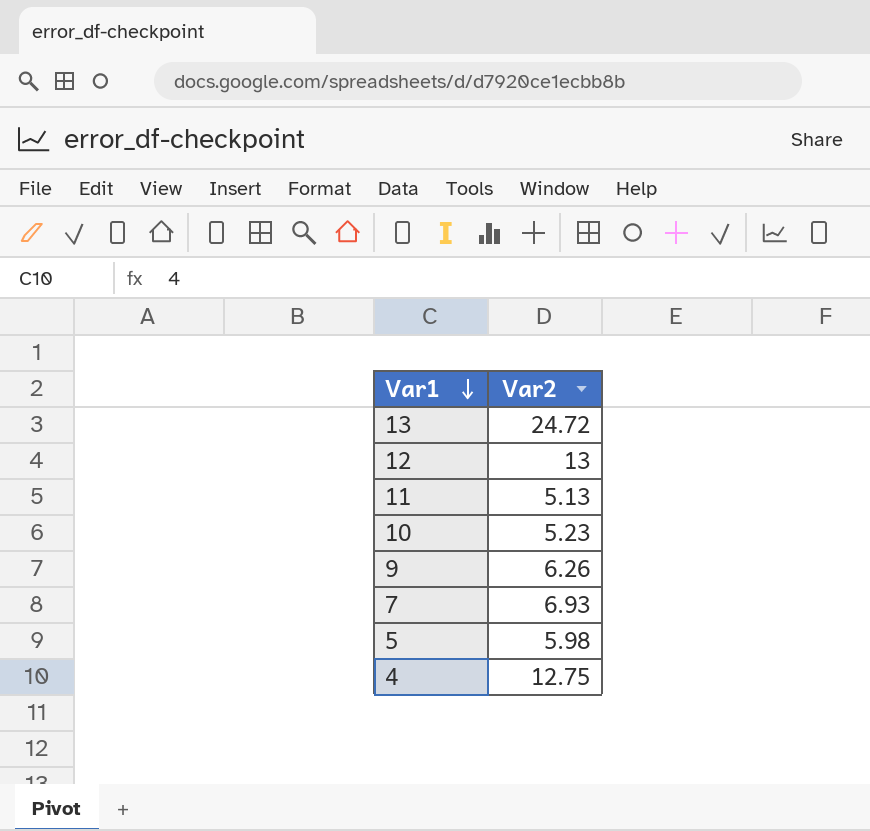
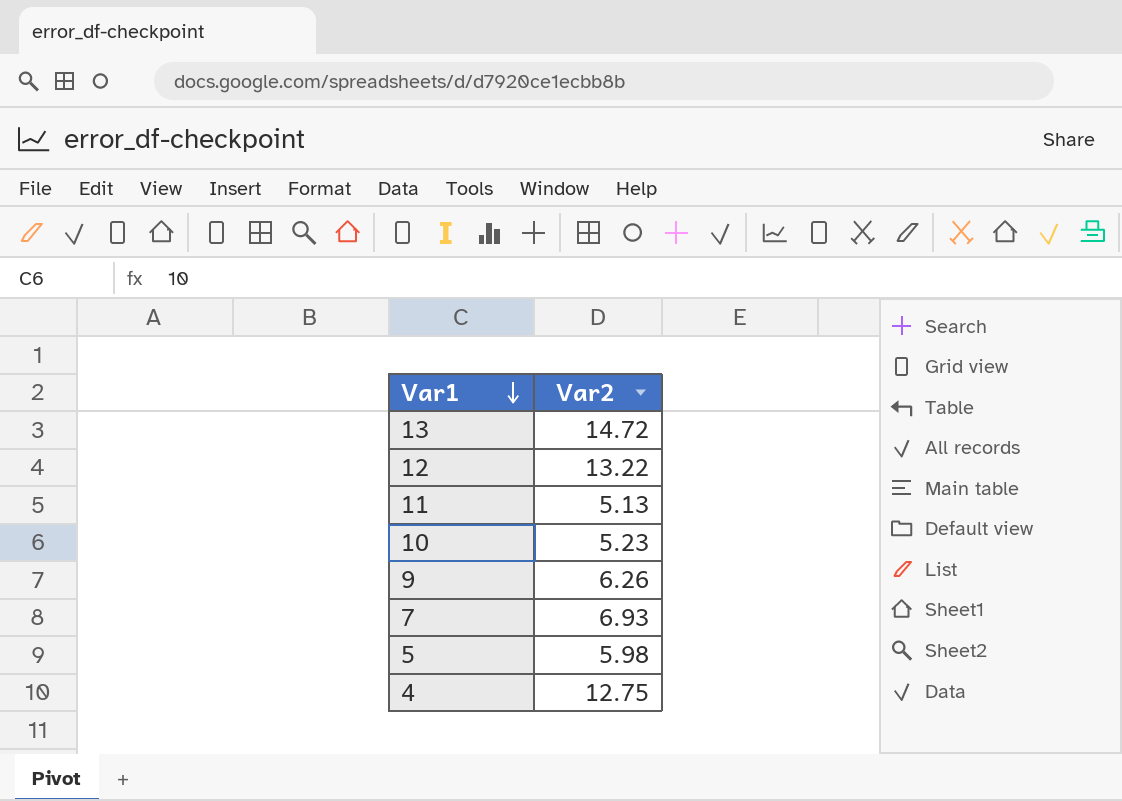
13 | Var2: 24.72 -> 14.72
12 | Var2: 13 -> 13.22

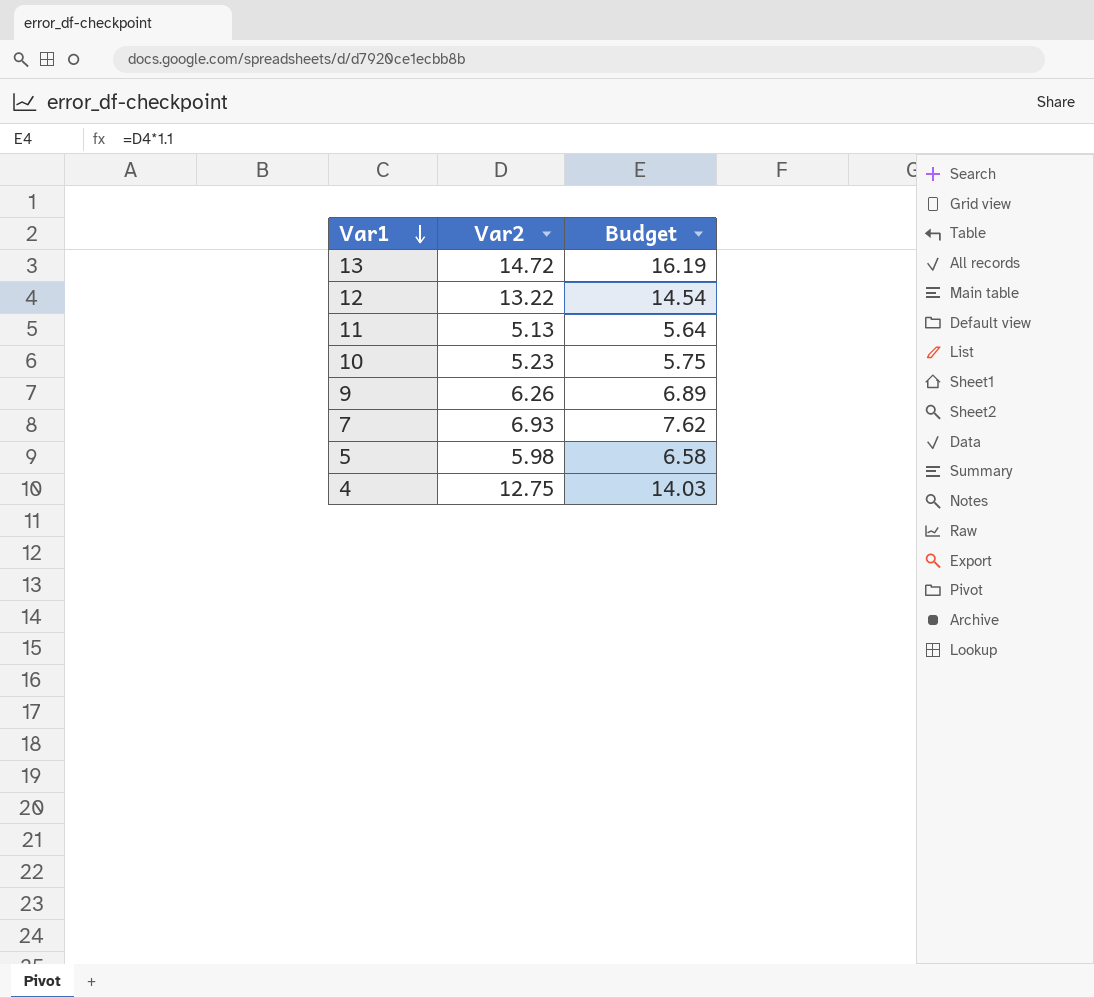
column Budget | formula: none -> [Var2] * 1.1

